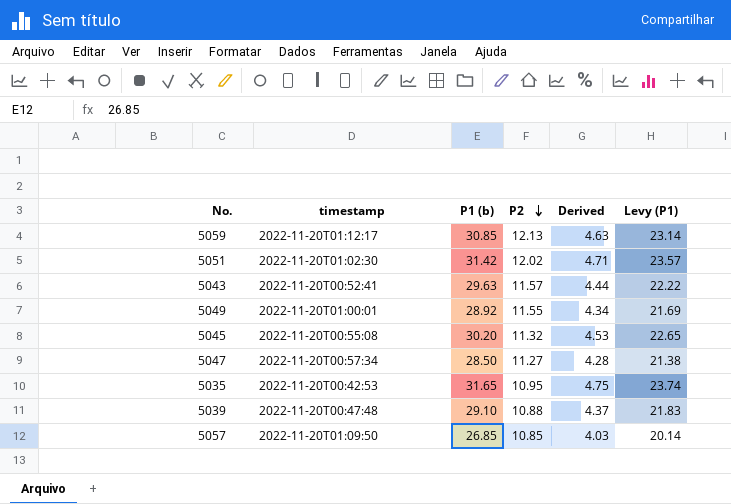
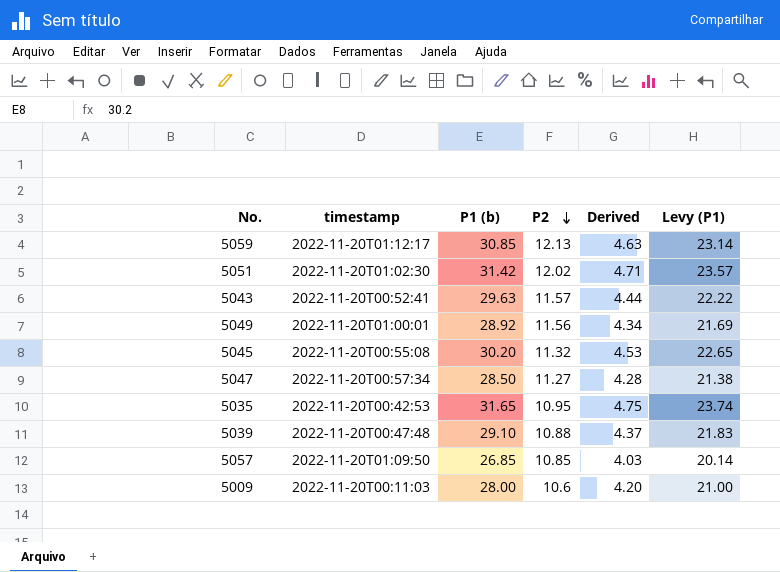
5049 | P2: 11.55 -> 11.56
row 5009: none -> 2022-11-20T00:11:03 | 28.00 | 10.6 | 4.20 | 21.00

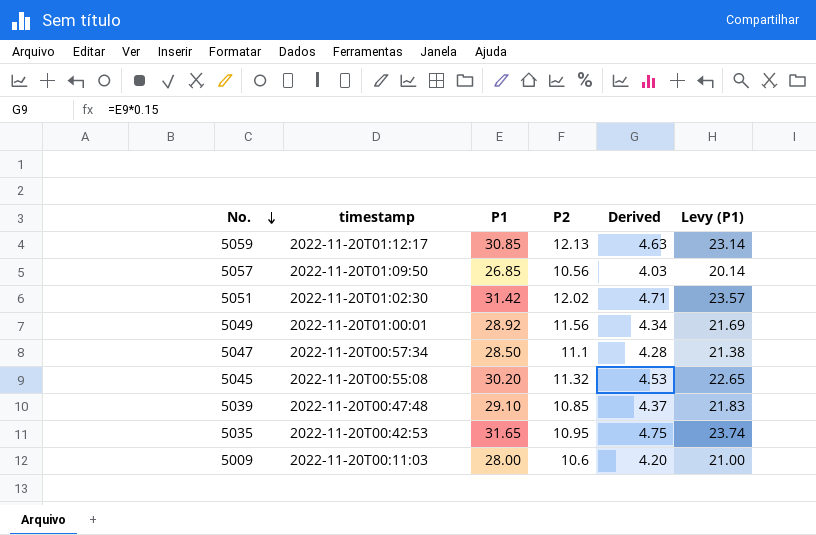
row order: P2 descending -> No. descending
column name: P1 (b) -> P1
row 5043: 2022-11-20T00:52:41 | 29.63 | 11.57 | 4.44 | 22.22 -> none
5057 | P2: 10.85 -> 10.56
5047 | P2: 11.27 -> 11.1
5039 | P2: 10.88 -> 10.85

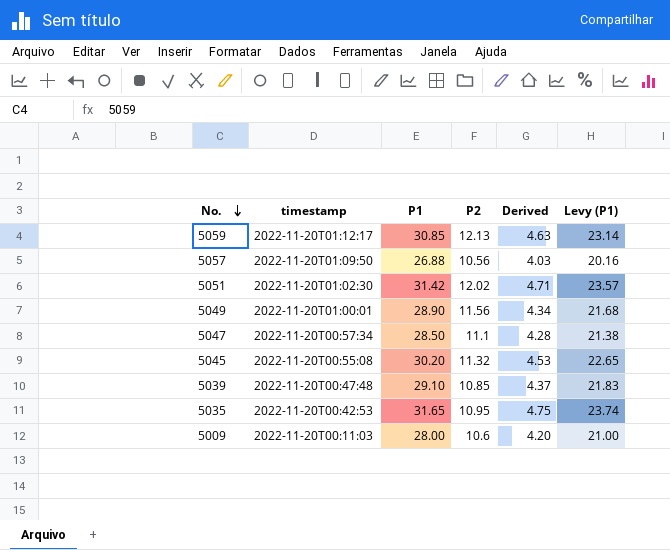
5057 | P1: 26.85 -> 26.88
5057 | Levy (P1): 20.14 -> 20.16
5049 | P1: 28.92 -> 28.90
5049 | Levy (P1): 21.69 -> 21.68

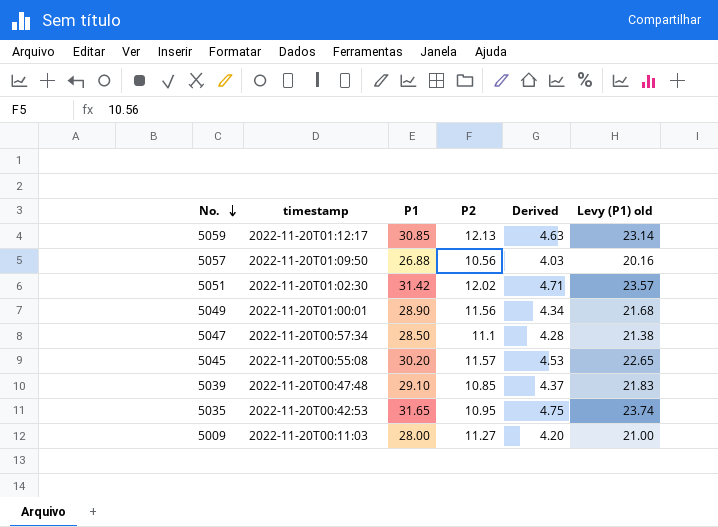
column name: Levy (P1) -> Levy (P1) old
5045 | P2: 11.32 -> 11.57
5009 | P2: 10.6 -> 11.27

